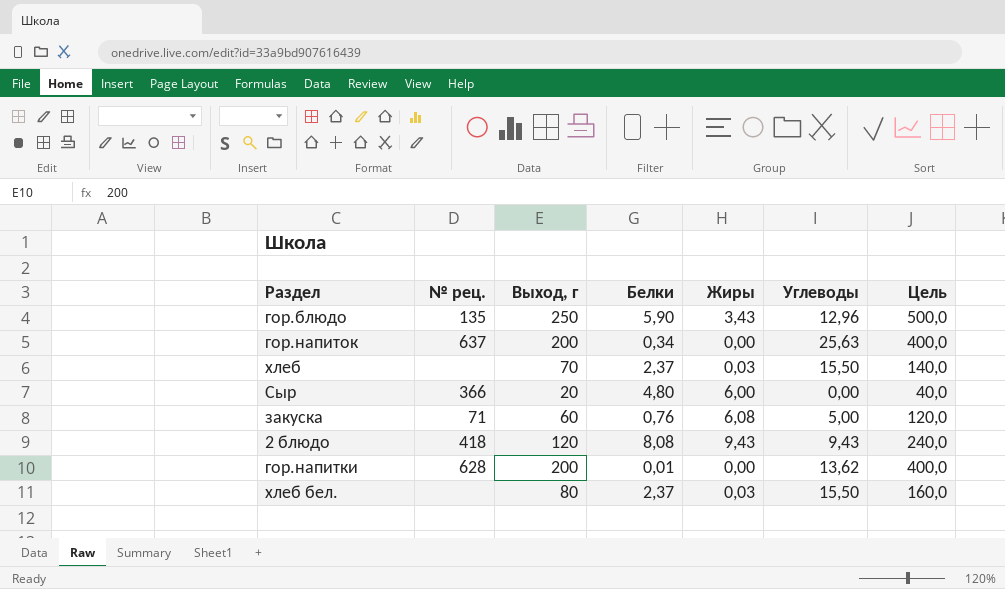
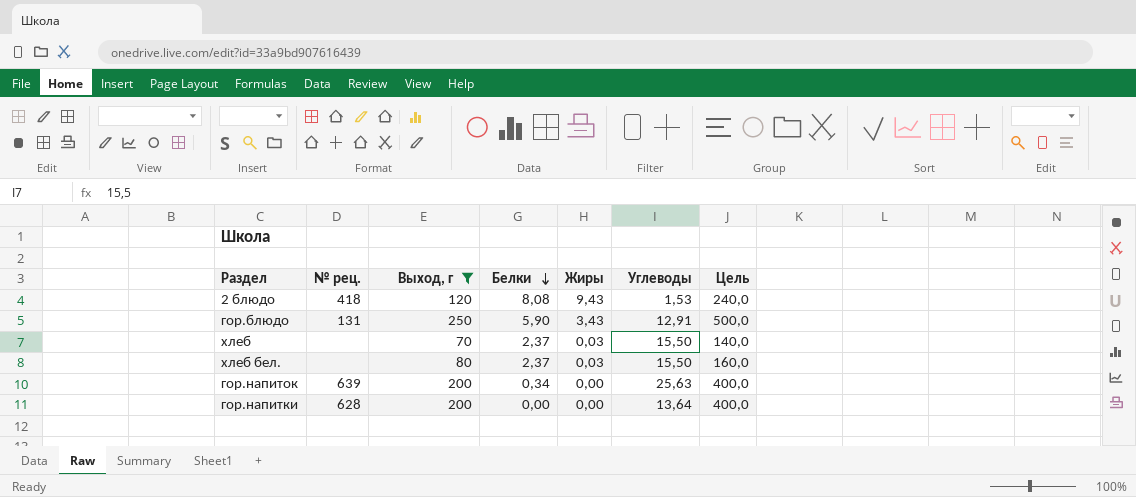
filter: none -> Выход, г >= 70
row order: none -> Белки descending
2 блюдо | Углеводы: 9,43 -> 1,53
гор.блюдо | № рец.: 135 -> 131
гор.блюдо | Углеводы: 12,96 -> 12,91
гор.напиток | № рец.: 637 -> 639
гор.напитки | Белки: 0,01 -> 0,00
гор.напитки | Углеводы: 13,62 -> 13,64

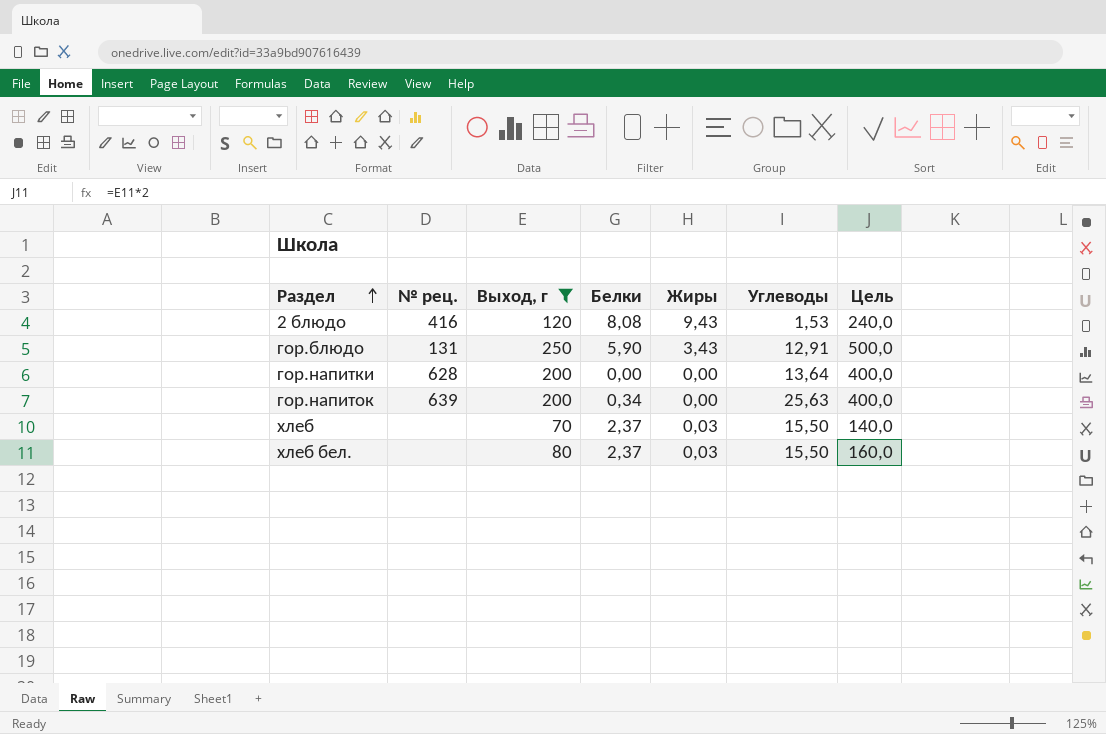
row order: Белки descending -> Раздел ascending
2 блюдо | № рец.: 418 -> 416

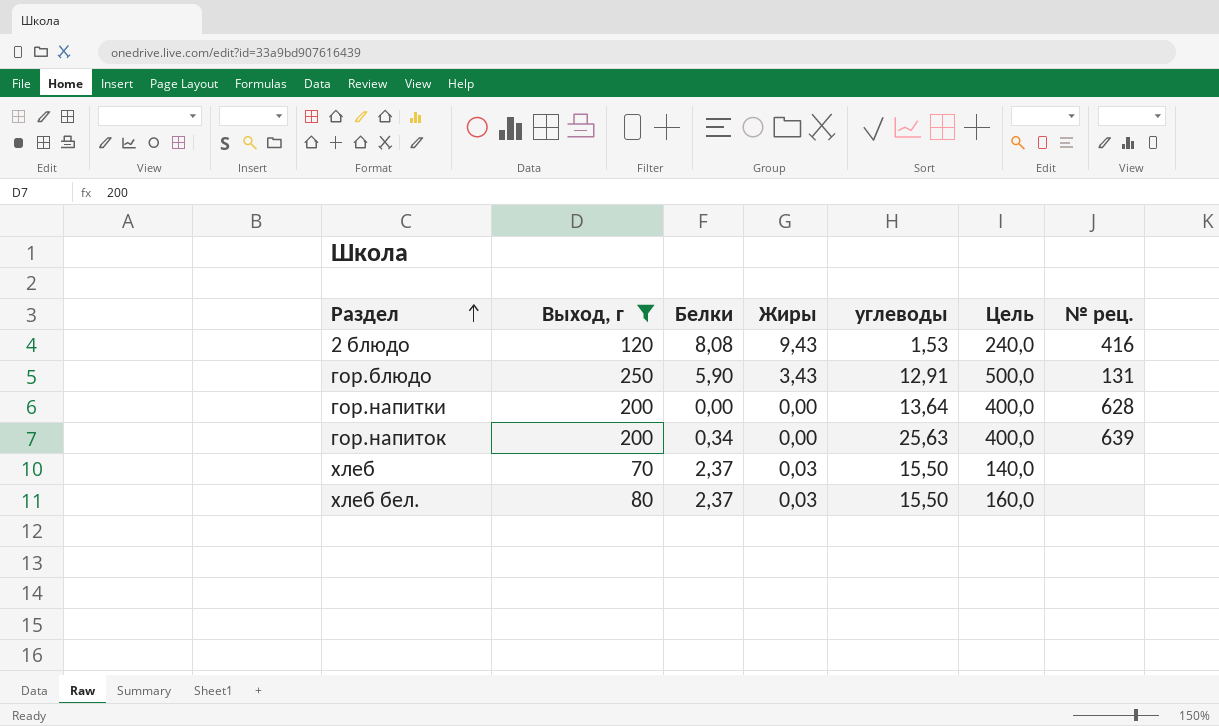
column name: Углеводы -> углеводы
column № рец. | position: 2 -> 7

